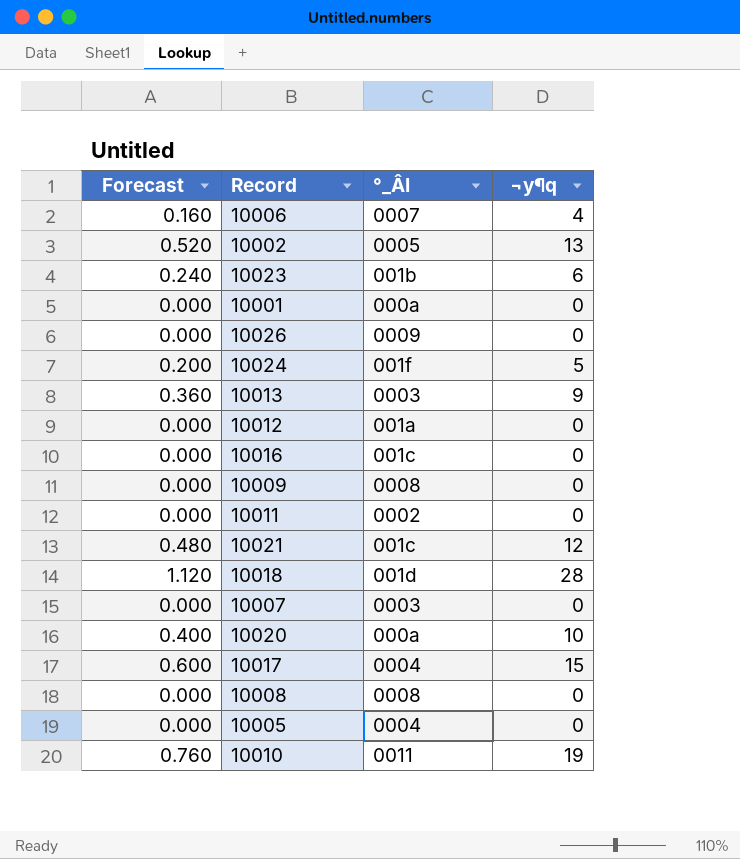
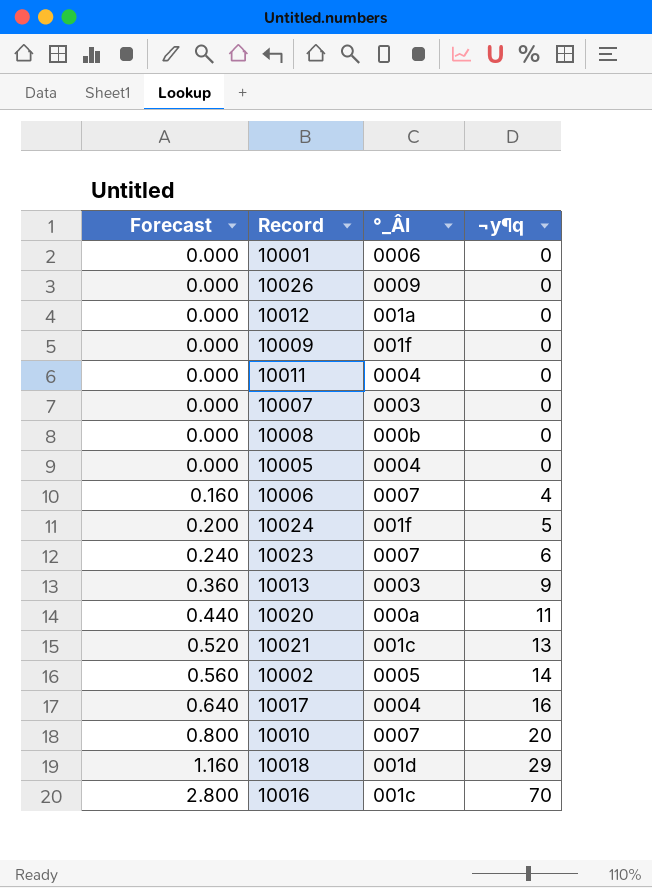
row order: none -> Forecast ascending
10001 | °_ÂI: 000a -> 0006
10009 | °_ÂI: 0008 -> 001f
10011 | °_ÂI: 0002 -> 0004
10008 | °_ÂI: 0008 -> 000b
10023 | °_ÂI: 001b -> 0007
10020 | Forecast: 0.400 -> 0.440
10020 | ¬y¶q: 10 -> 11
10021 | Forecast: 0.480 -> 0.520
10021 | ¬y¶q: 12 -> 13
10002 | Forecast: 0.520 -> 0.560
10002 | ¬y¶q: 13 -> 14
10017 | Forecast: 0.600 -> 0.640
10017 | ¬y¶q: 15 -> 16
10010 | Forecast: 0.760 -> 0.800
10010 | °_ÂI: 0011 -> 0007
10010 | ¬y¶q: 19 -> 20
10018 | Forecast: 1.120 -> 1.160
10018 | ¬y¶q: 28 -> 29
10016 | Forecast: 0.000 -> 2.800
10016 | ¬y¶q: 0 -> 70

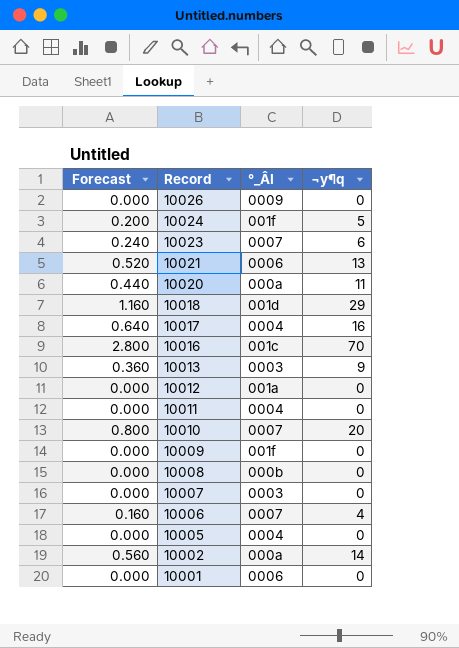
row order: Forecast ascending -> Record descending
10021 | °_ÂI: 001c -> 0006
10002 | °_ÂI: 0005 -> 000a

